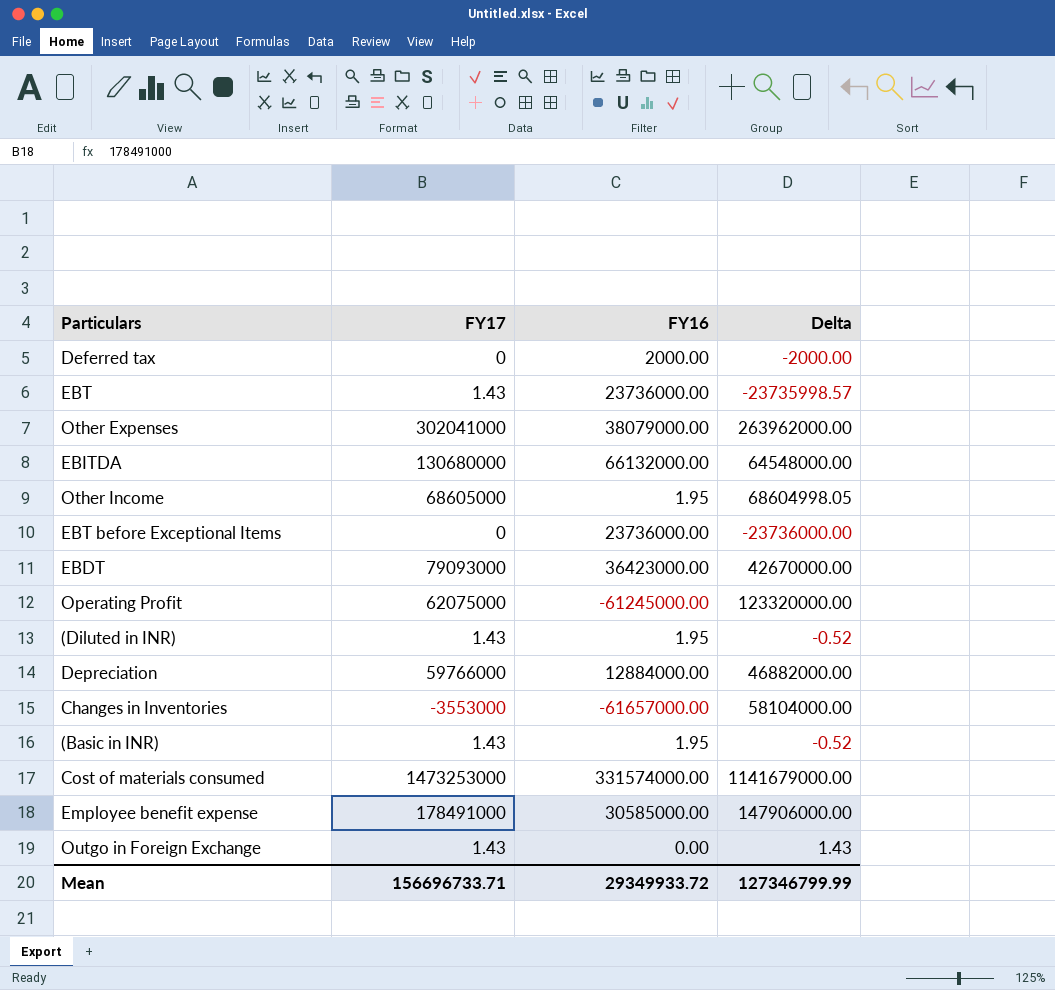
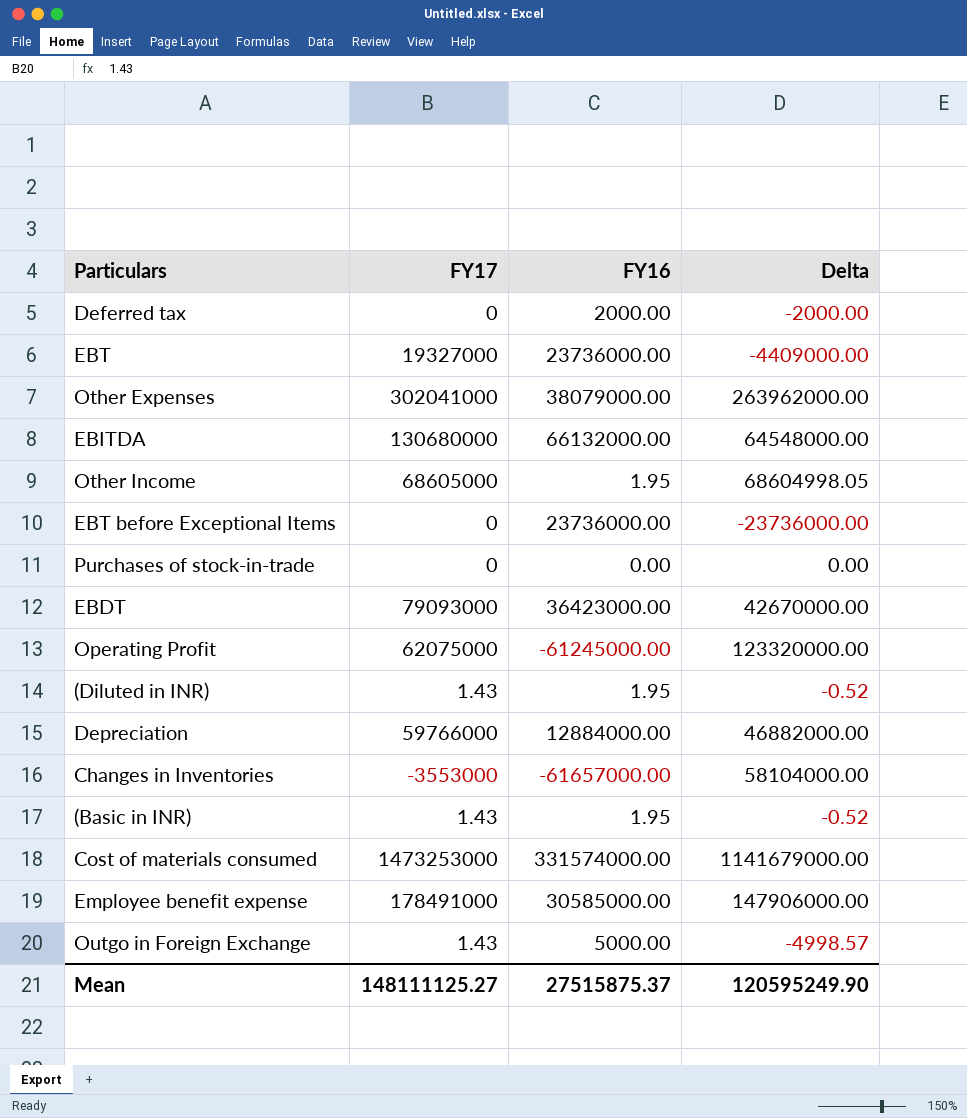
EBT | FY17: 1.43 -> 19327000
EBT | Delta: -23735998.57 -> -4409000.00
row Purchases of stock-in-trade: none -> 0 | 0.00 | 0.00
Outgo in Foreign Exchange | FY16: 0.00 -> 5000.00
Outgo in Foreign Exchange | Delta: 1.43 -> -4998.57
Mean | FY17: 156696733.71 -> 148111125.27
Mean | FY16: 29349933.72 -> 27515875.37
Mean | Delta: 127346799.99 -> 120595249.90

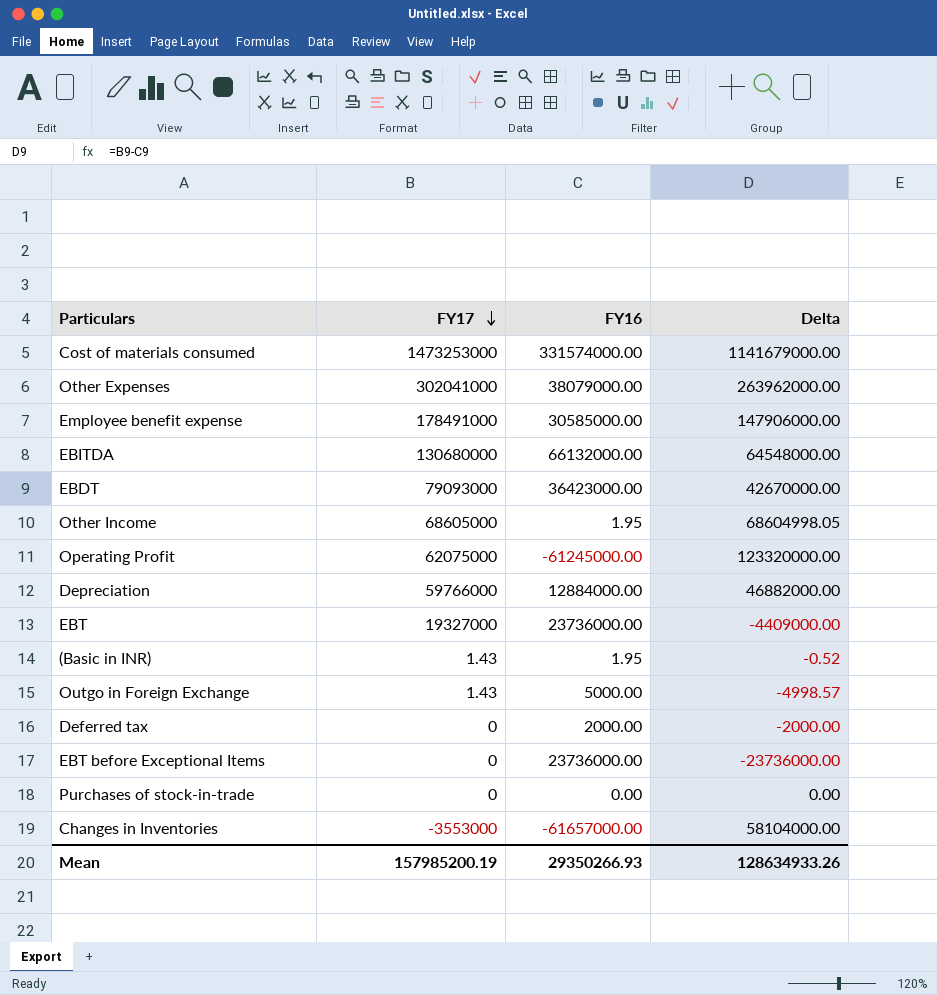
row order: none -> FY17 descending
row (Diluted in INR): 1.43 | 1.95 | -0.52 -> none
Mean | FY17: 148111125.27 -> 157985200.19
Mean | FY16: 27515875.37 -> 29350266.93
Mean | Delta: 120595249.90 -> 128634933.26

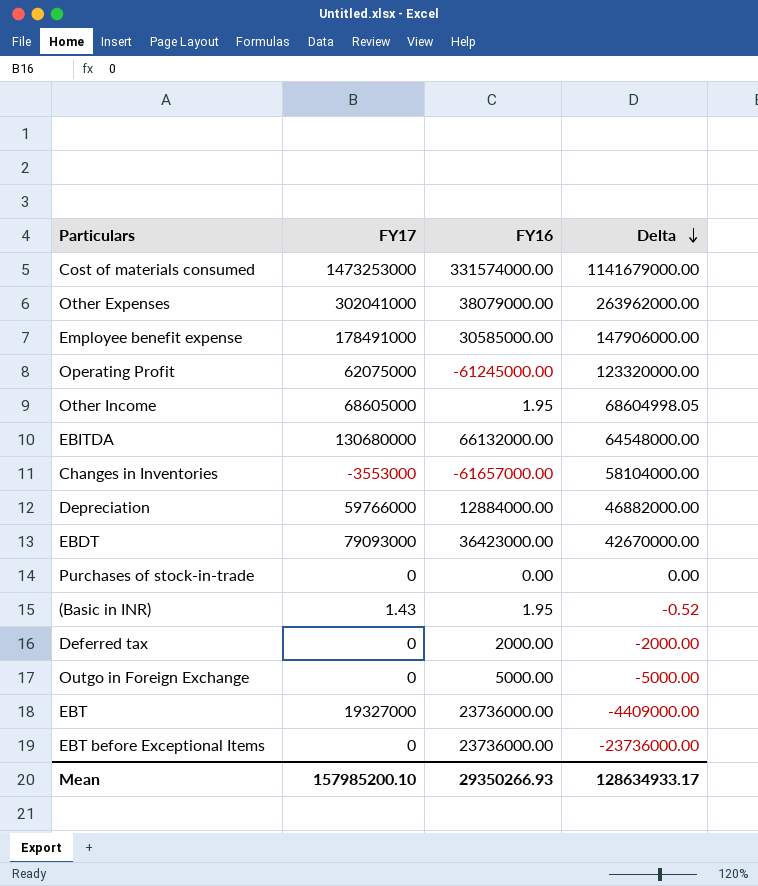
row order: FY17 descending -> Delta descending
Outgo in Foreign Exchange | FY17: 1.43 -> 0
Outgo in Foreign Exchange | Delta: -4998.57 -> -5000.00
Mean | FY17: 157985200.19 -> 157985200.10
Mean | Delta: 128634933.26 -> 128634933.17

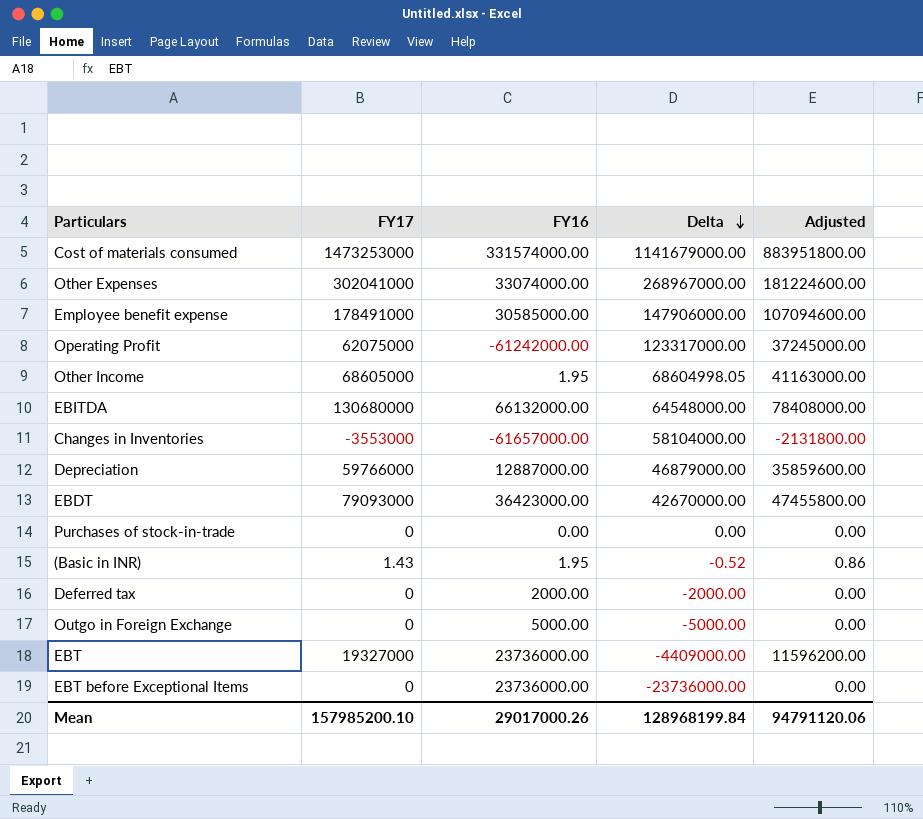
column Adjusted | formula: none -> [FY17] * 0.6
Other Expenses | FY16: 38079000.00 -> 33074000.00
Other Expenses | Delta: 263962000.00 -> 268967000.00
Operating Profit | FY16: -61245000.00 -> -61242000.00
Operating Profit | Delta: 123320000.00 -> 123317000.00
Depreciation | FY16: 12884000.00 -> 12887000.00
Depreciation | Delta: 46882000.00 -> 46879000.00
Mean | FY16: 29350266.93 -> 29017000.26
Mean | Delta: 128634933.17 -> 128968199.84

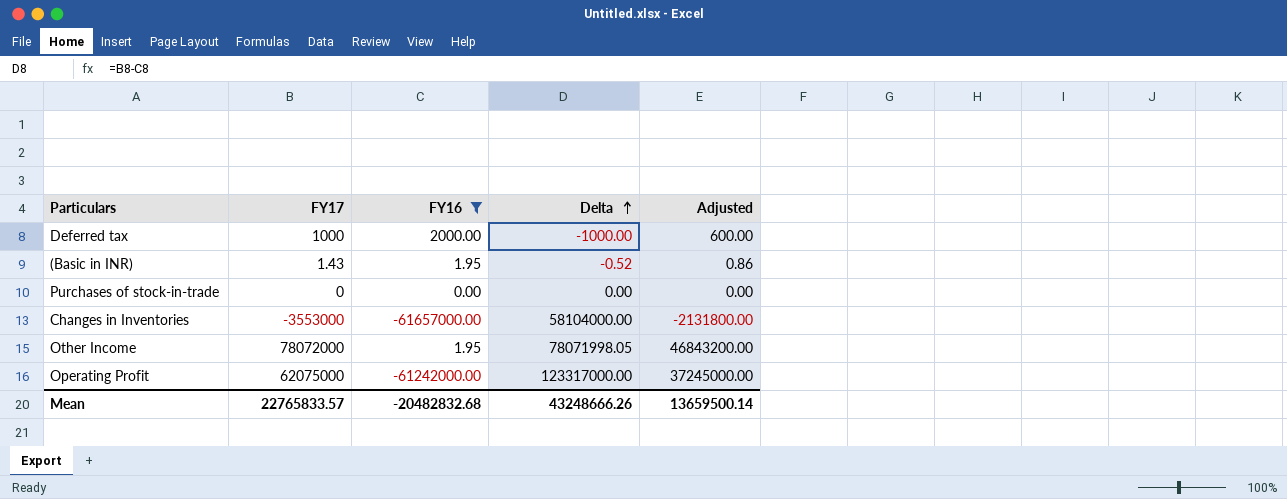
filter: none -> FY16 <= 2000.00
row order: Delta descending -> Delta ascending
Deferred tax | FY17: 0 -> 1000
Deferred tax | Delta: -2000.00 -> -1000.00
Deferred tax | Adjusted: 0.00 -> 600.00
Other Income | FY17: 68605000 -> 78072000
Other Income | Delta: 68604998.05 -> 78071998.05
Other Income | Adjusted: 41163000.00 -> 46843200.00
Mean | FY17: 157985200.10 -> 22765833.57
Mean | FY16: 29017000.26 -> -20482832.68
Mean | Delta: 128968199.84 -> 43248666.26
Mean | Adjusted: 94791120.06 -> 13659500.14

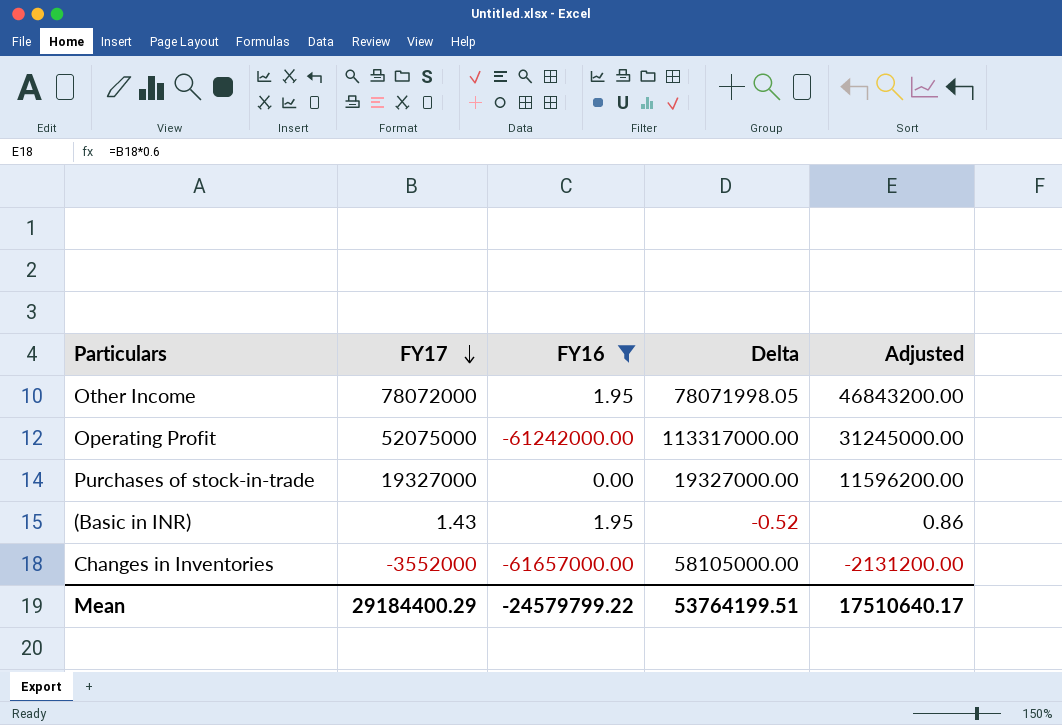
row order: Delta ascending -> FY17 descending
row Deferred tax: 1000 | 2000.00 | -1000.00 | 600.00 -> none
Operating Profit | FY17: 62075000 -> 52075000
Operating Profit | Delta: 123317000.00 -> 113317000.00
Operating Profit | Adjusted: 37245000.00 -> 31245000.00
Purchases of stock-in-trade | FY17: 0 -> 19327000
Purchases of stock-in-trade | Delta: 0.00 -> 19327000.00
Purchases of stock-in-trade | Adjusted: 0.00 -> 11596200.00
Changes in Inventories | FY17: -3553000 -> -3552000
Changes in Inventories | Delta: 58104000.00 -> 58105000.00
Changes in Inventories | Adjusted: -2131800.00 -> -2131200.00
Mean | FY17: 22765833.57 -> 29184400.29
Mean | FY16: -20482832.68 -> -24579799.22
Mean | Delta: 43248666.26 -> 53764199.51
Mean | Adjusted: 13659500.14 -> 17510640.17

